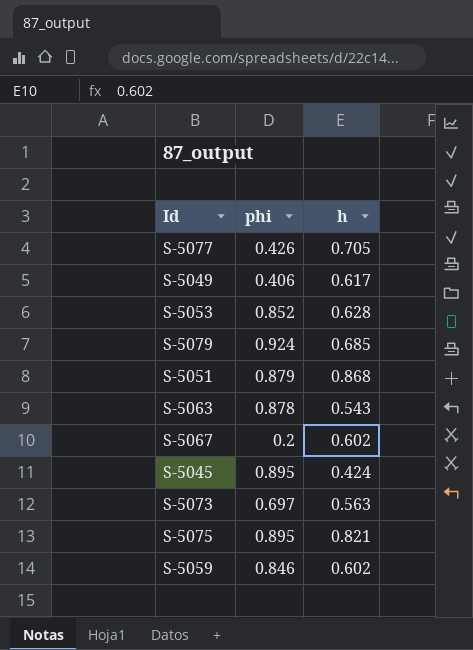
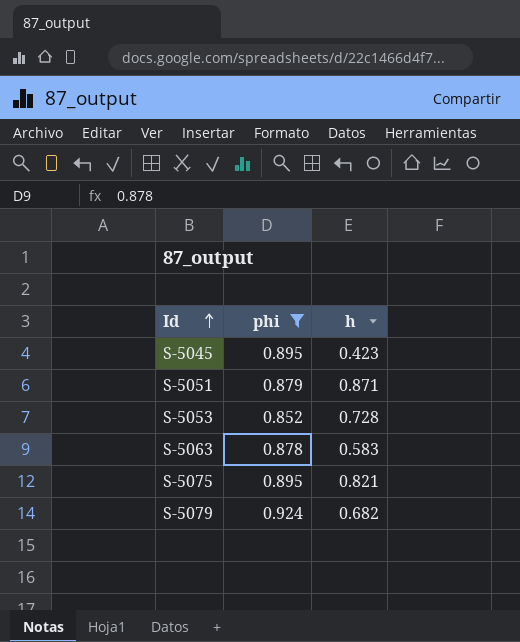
filter: none -> phi >= 0.852
row order: none -> Id ascending
S-5045 | h: 0.424 -> 0.423
S-5051 | h: 0.868 -> 0.871
S-5053 | h: 0.628 -> 0.728
S-5063 | h: 0.543 -> 0.583
S-5079 | h: 0.685 -> 0.682

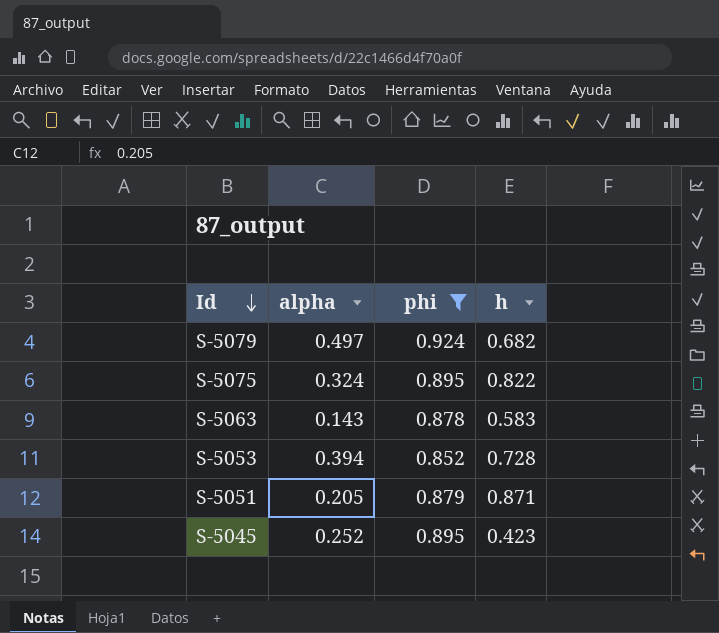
row order: Id ascending -> Id descending
column alpha | position: none -> 2
S-5075 | h: 0.821 -> 0.822

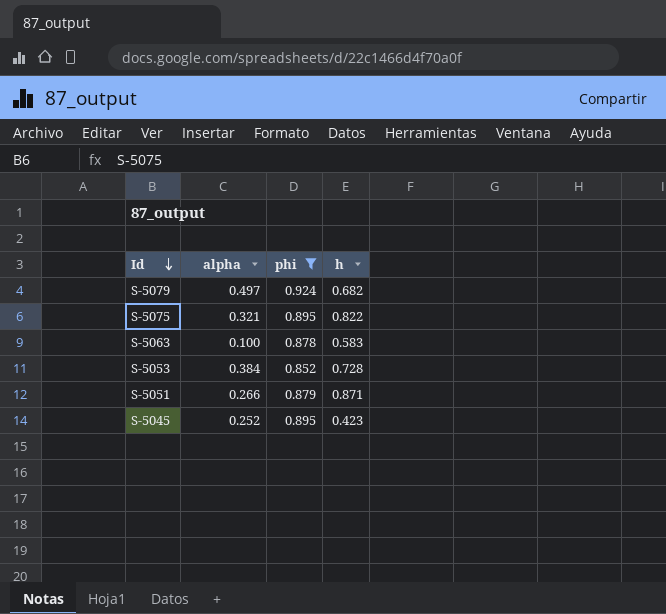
S-5075 | alpha: 0.324 -> 0.321
S-5063 | alpha: 0.143 -> 0.100
S-5053 | alpha: 0.394 -> 0.384
S-5051 | alpha: 0.205 -> 0.266

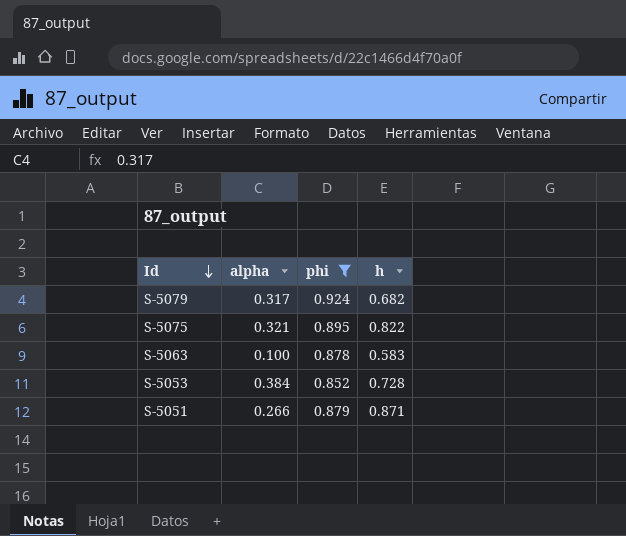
row S-5045: 0.252 | 0.895 | 0.423 -> none
S-5079 | alpha: 0.497 -> 0.317

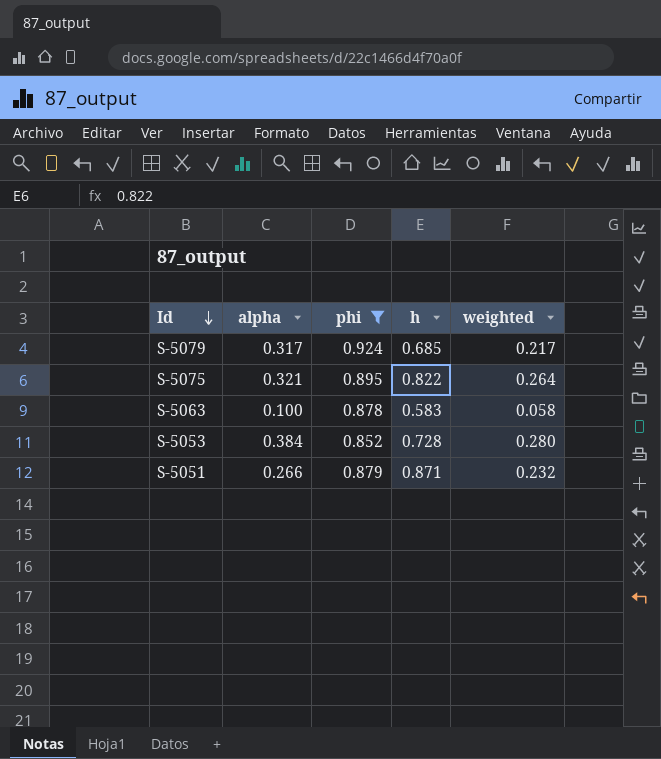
column weighted | formula: none -> [alpha] * [h]
S-5079 | h: 0.682 -> 0.685

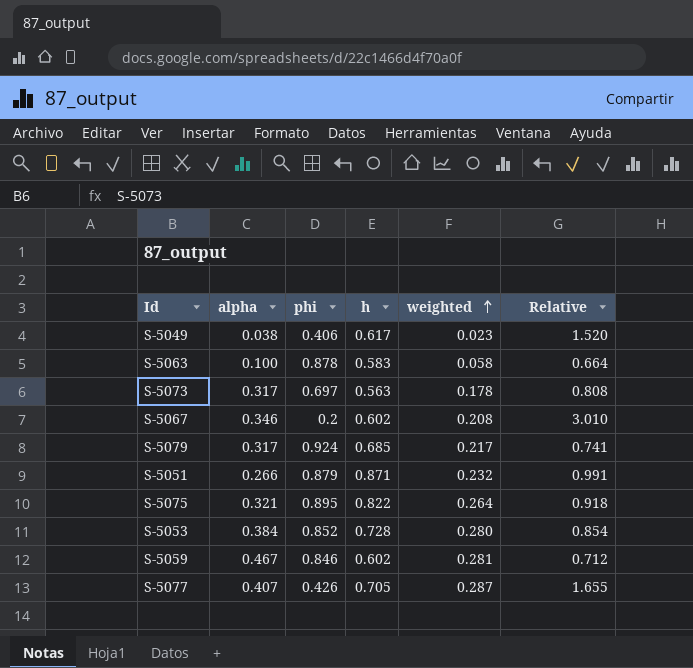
filter: phi >= 0.852 -> none
row order: Id descending -> weighted ascending
column Relative | formula: none -> [h] / [phi]

